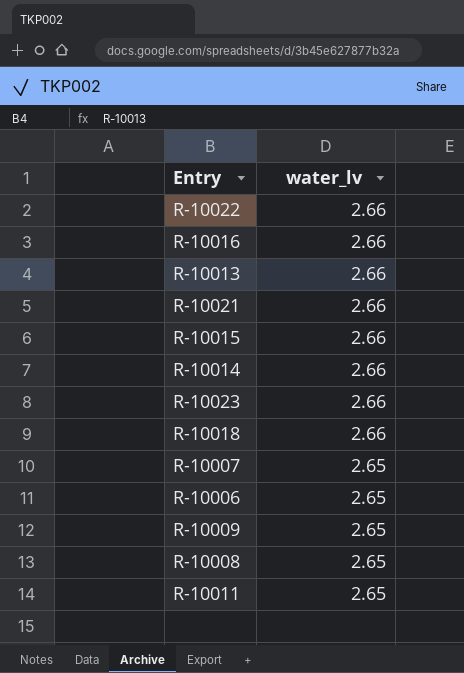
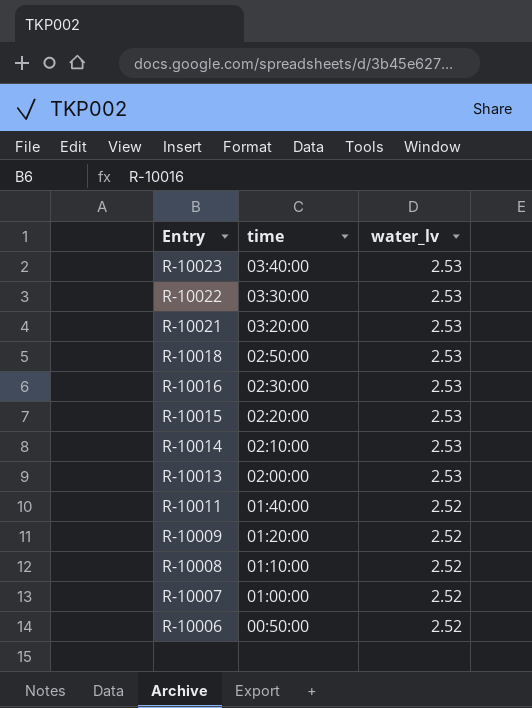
row order: water_lv descending -> Entry descending
column time | position: none -> 2
R-10023 | water_lv: 2.66 -> 2.53
R-10022 | water_lv: 2.66 -> 2.53
R-10021 | water_lv: 2.66 -> 2.53
R-10018 | water_lv: 2.66 -> 2.53
R-10016 | water_lv: 2.66 -> 2.53
R-10015 | water_lv: 2.66 -> 2.53
R-10014 | water_lv: 2.66 -> 2.53
R-10013 | water_lv: 2.66 -> 2.53
R-10011 | water_lv: 2.65 -> 2.52
R-10009 | water_lv: 2.65 -> 2.52
R-10008 | water_lv: 2.65 -> 2.52
R-10007 | water_lv: 2.65 -> 2.52
R-10006 | water_lv: 2.65 -> 2.52

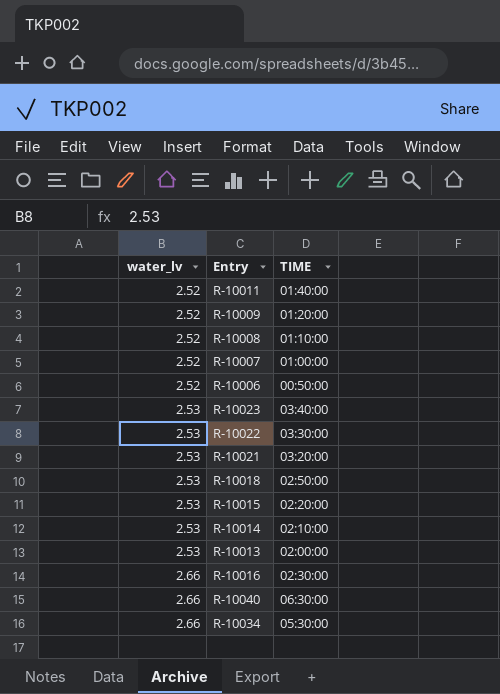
row order: Entry descending -> water_lv ascending
column water_lv | position: 3 -> 1
column name: time -> TIME
R-10016 | water_lv: 2.53 -> 2.66
row R-10040: none -> 2.66 | 06:30:00
row R-10034: none -> 2.66 | 05:30:00

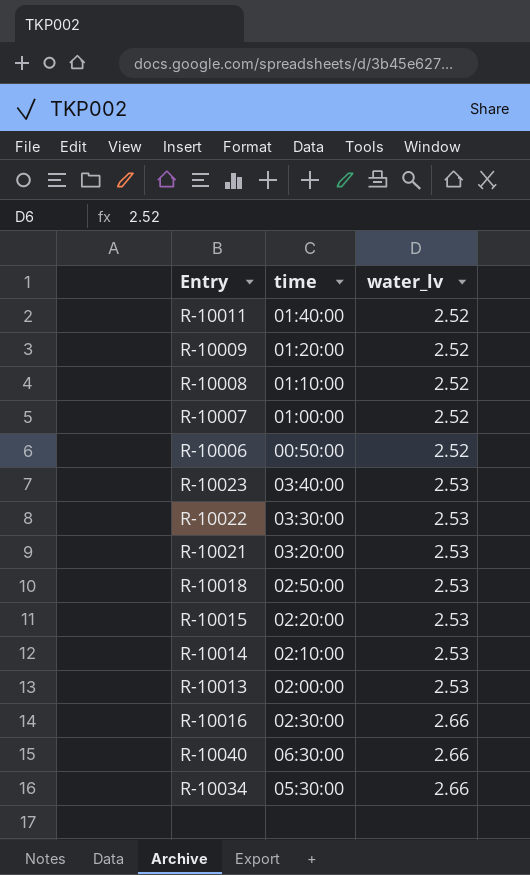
column name: TIME -> time
column water_lv | position: 1 -> 3

